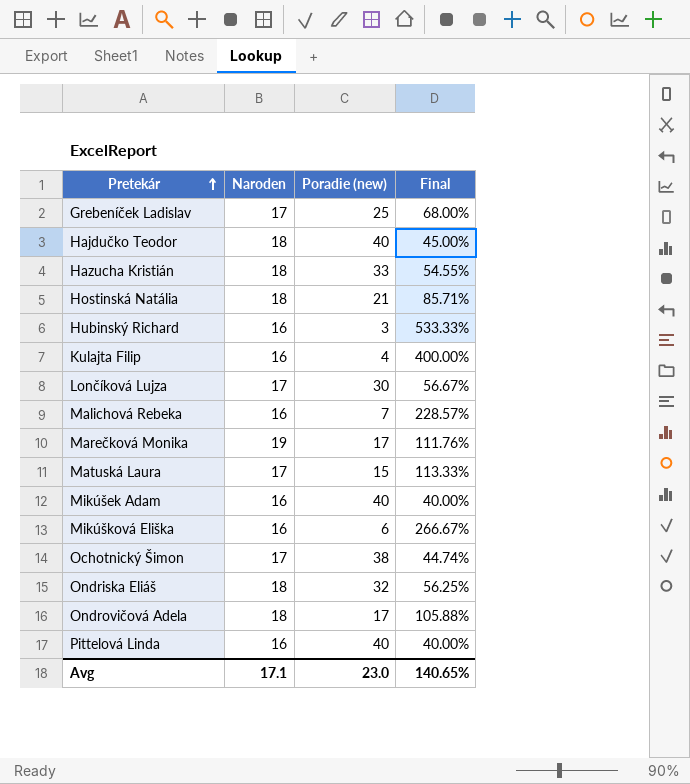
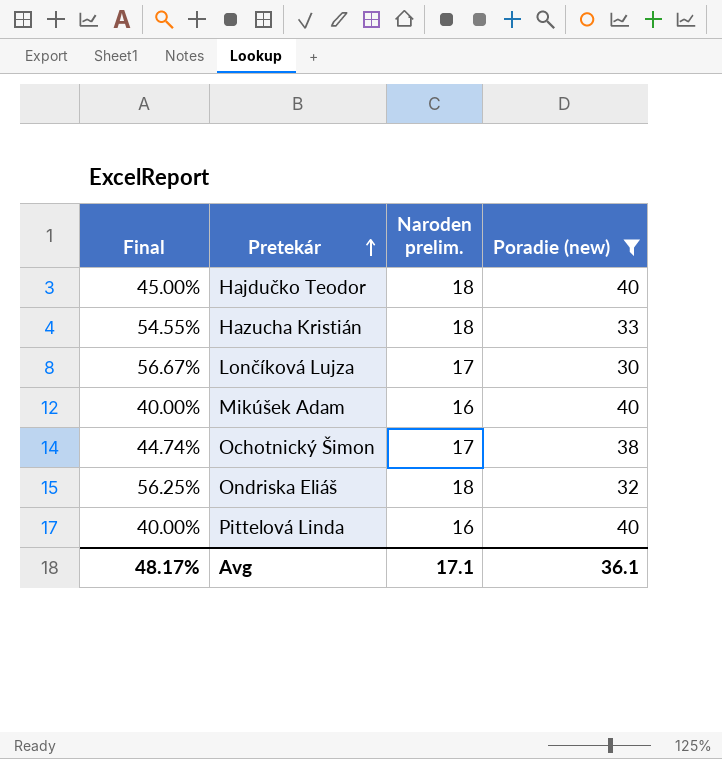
filter: none -> Poradie (new) >= 30
column Final | position: 4 -> 1
column name: Naroden -> Naroden prelim.
Avg | Final: 140.65% -> 48.17%
Avg | Poradie (new): 23.0 -> 36.1

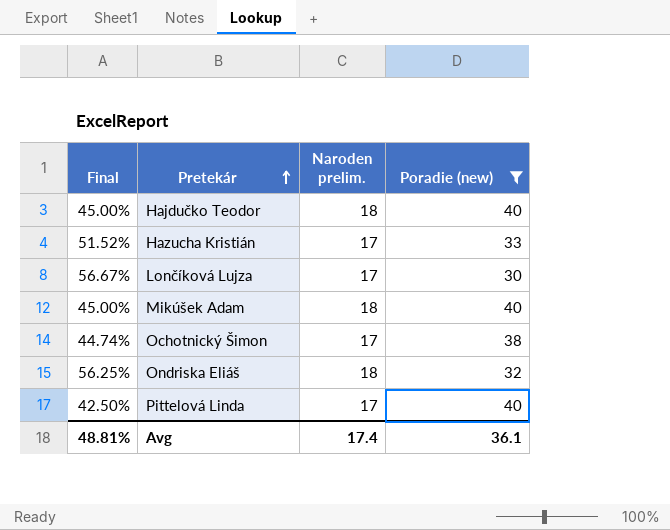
Hazucha Kristián | Final: 54.55% -> 51.52%
Hazucha Kristián | Naroden prelim.: 18 -> 17
Mikúšek Adam | Final: 40.00% -> 45.00%
Mikúšek Adam | Naroden prelim.: 16 -> 18
Pittelová Linda | Final: 40.00% -> 42.50%
Pittelová Linda | Naroden prelim.: 16 -> 17
Avg | Final: 48.17% -> 48.81%
Avg | Naroden prelim.: 17.1 -> 17.4

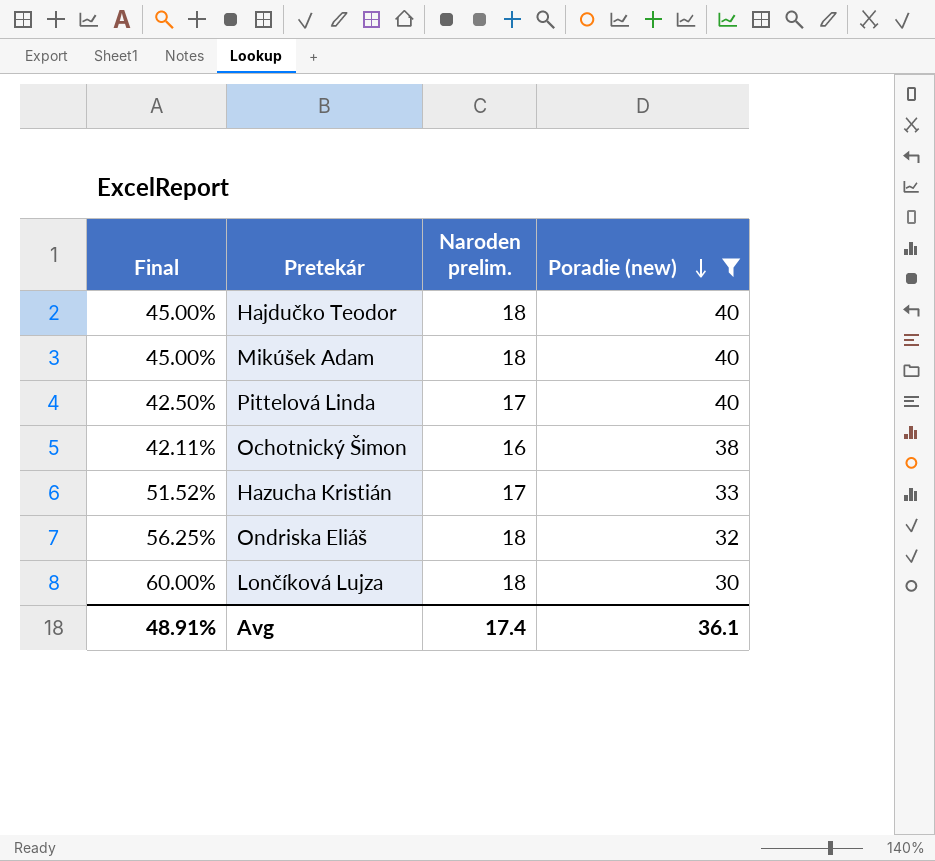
row order: Pretekár ascending -> Poradie (new) descending
Ochotnický Šimon | Final: 44.74% -> 42.11%
Ochotnický Šimon | Naroden prelim.: 17 -> 16
Lončíková Lujza | Final: 56.67% -> 60.00%
Lončíková Lujza | Naroden prelim.: 17 -> 18
Avg | Final: 48.81% -> 48.91%

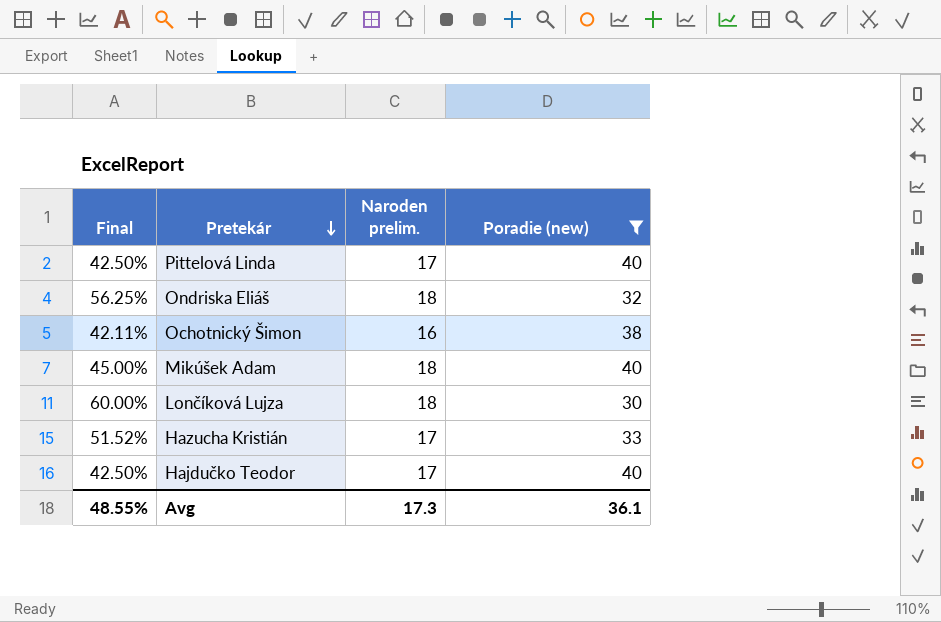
row order: Poradie (new) descending -> Pretekár descending
Hajdučko Teodor | Final: 45.00% -> 42.50%
Hajdučko Teodor | Naroden prelim.: 18 -> 17
Avg | Final: 48.91% -> 48.55%
Avg | Naroden prelim.: 17.4 -> 17.3

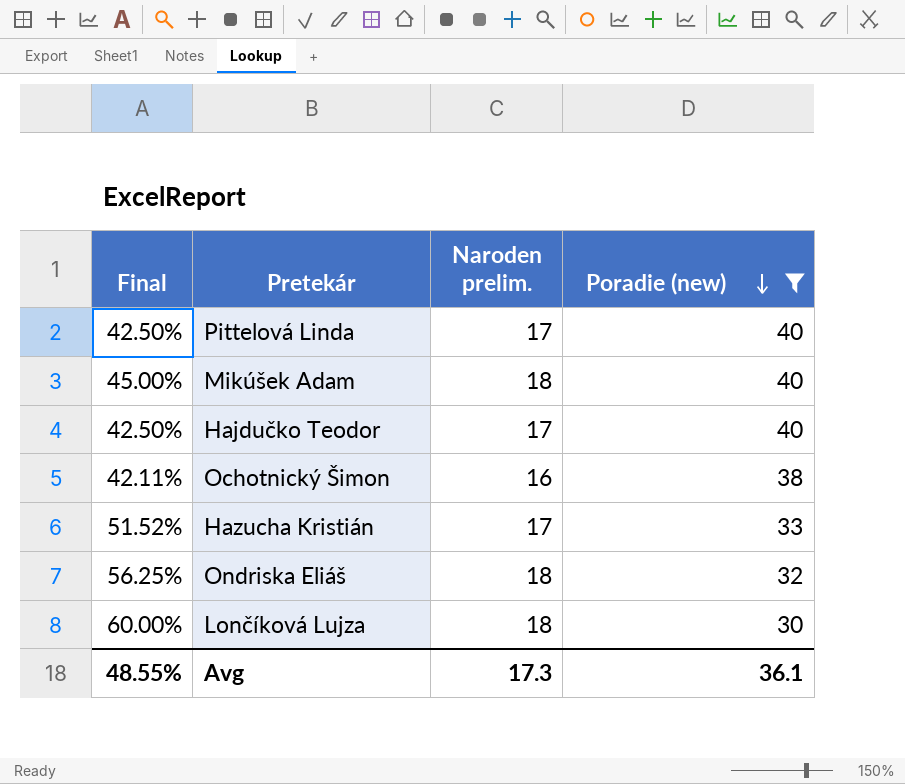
row order: Pretekár descending -> Poradie (new) descending

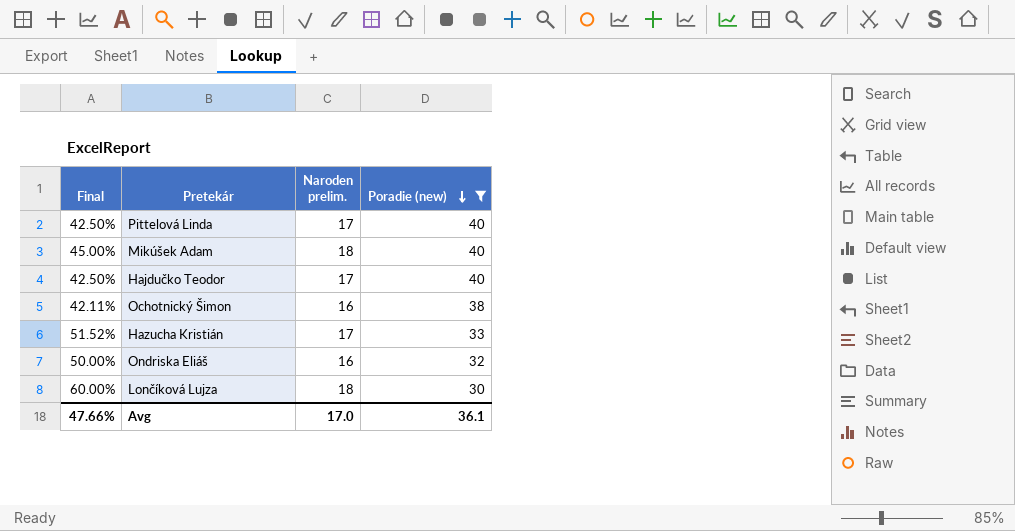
Ondriska Eliáš | Final: 56.25% -> 50.00%
Ondriska Eliáš | Naroden prelim.: 18 -> 16
Avg | Final: 48.55% -> 47.66%
Avg | Naroden prelim.: 17.3 -> 17.0

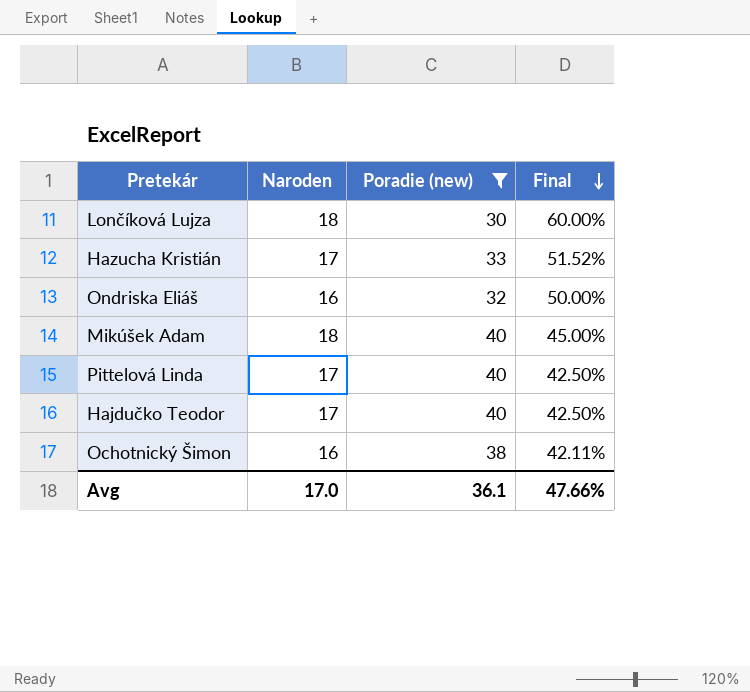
row order: Poradie (new) descending -> Final descending
column name: Naroden prelim. -> Naroden
column Final | position: 1 -> 4

